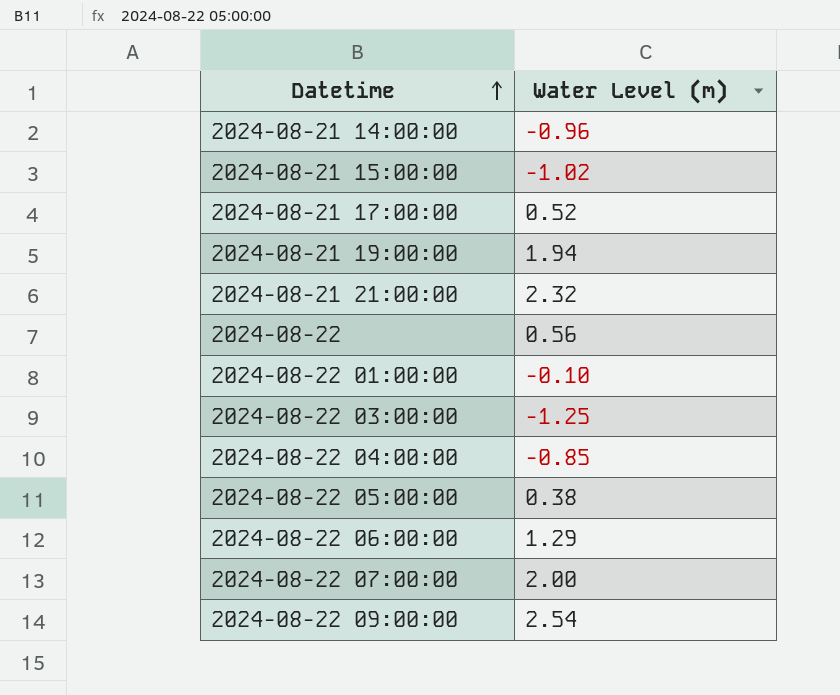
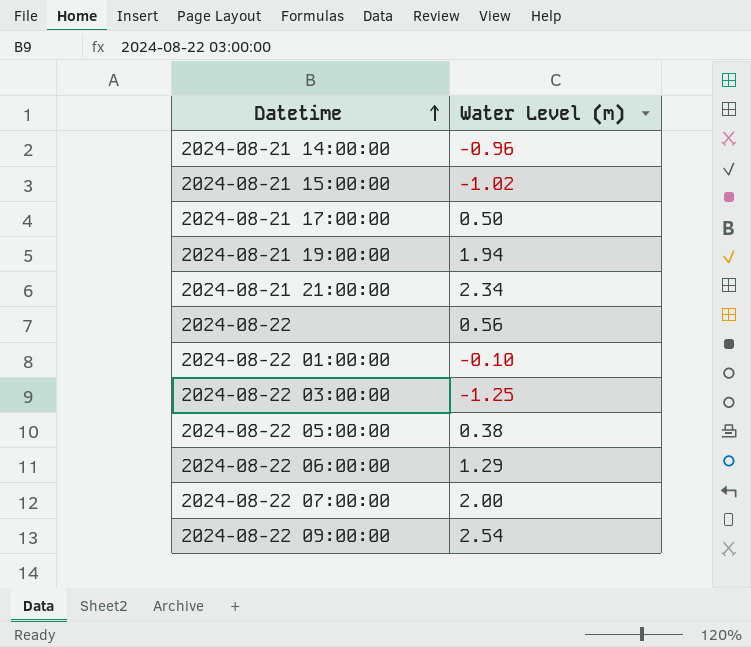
row 2024-08-22 04:00:00: -0.85 -> none
2024-08-21 17:00:00 | Water Level (m): 0.52 -> 0.50
2024-08-21 21:00:00 | Water Level (m): 2.32 -> 2.34

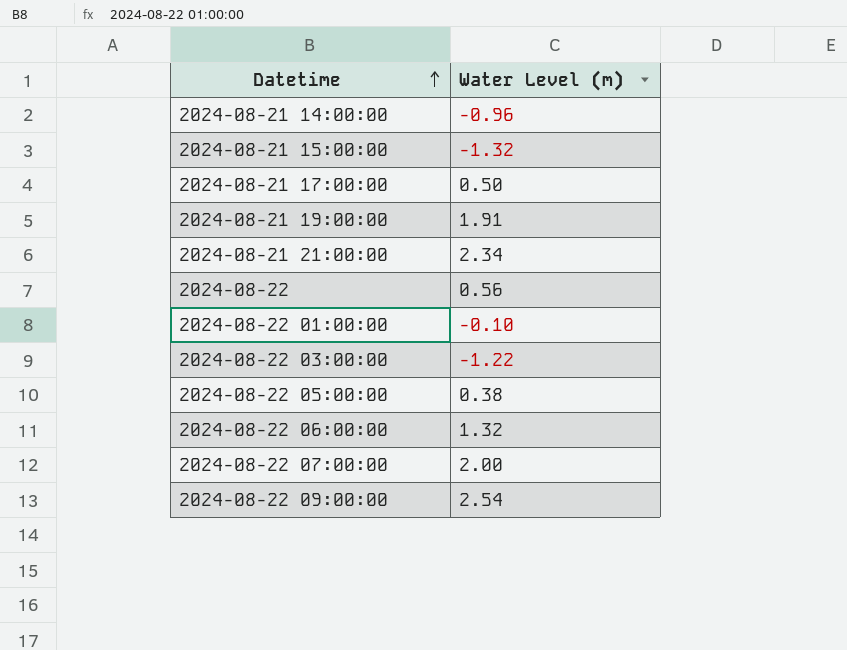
2024-08-21 15:00:00 | Water Level (m): -1.02 -> -1.32
2024-08-21 19:00:00 | Water Level (m): 1.94 -> 1.91
2024-08-22 03:00:00 | Water Level (m): -1.25 -> -1.22
2024-08-22 06:00:00 | Water Level (m): 1.29 -> 1.32

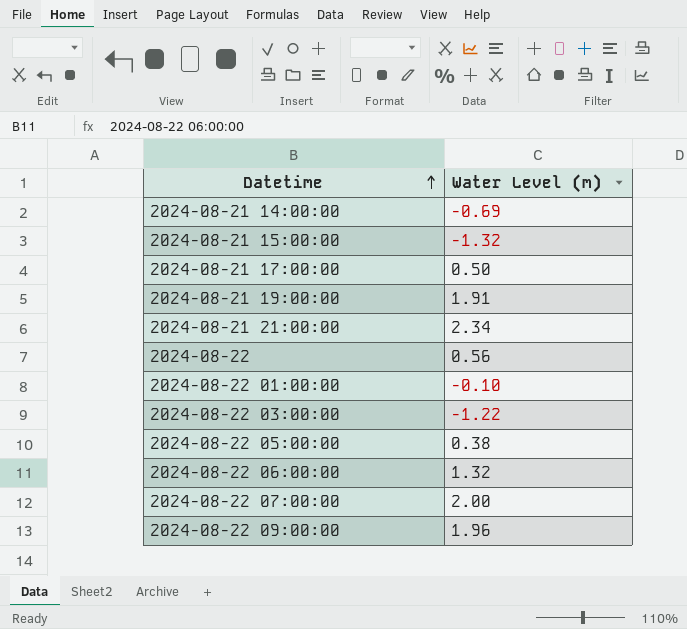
2024-08-21 14:00:00 | Water Level (m): -0.96 -> -0.69
2024-08-22 09:00:00 | Water Level (m): 2.54 -> 1.96

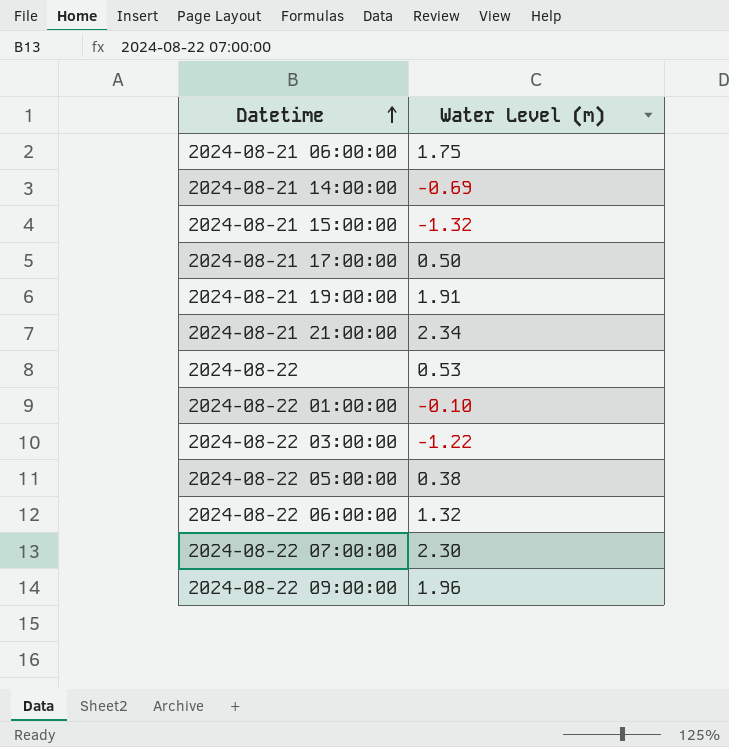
row 2024-08-21 06:00:00: none -> 1.75
2024-08-22 | Water Level (m): 0.56 -> 0.53
2024-08-22 07:00:00 | Water Level (m): 2.00 -> 2.30

